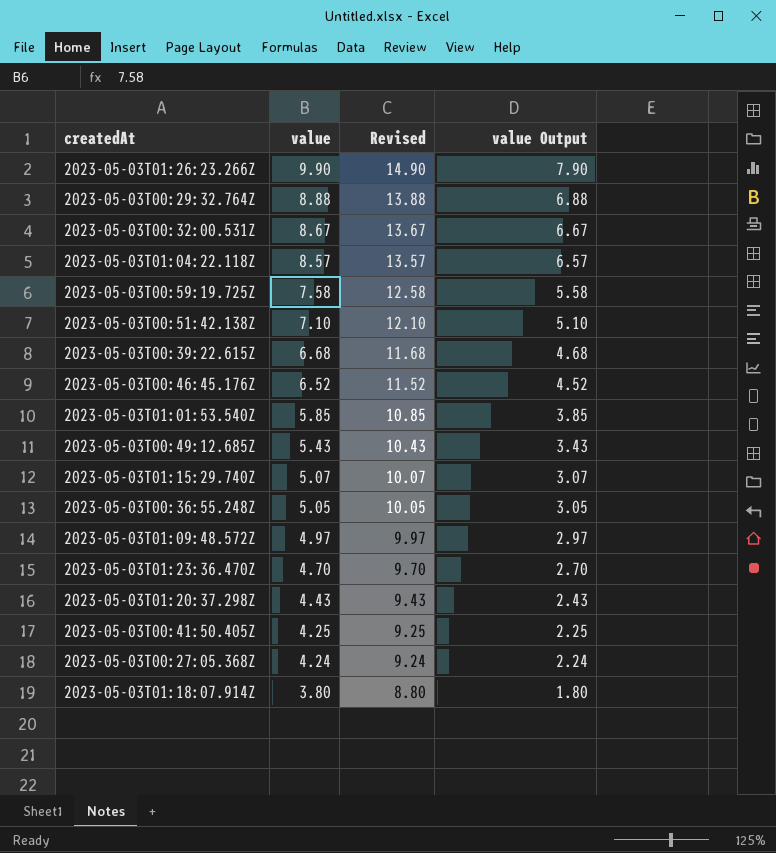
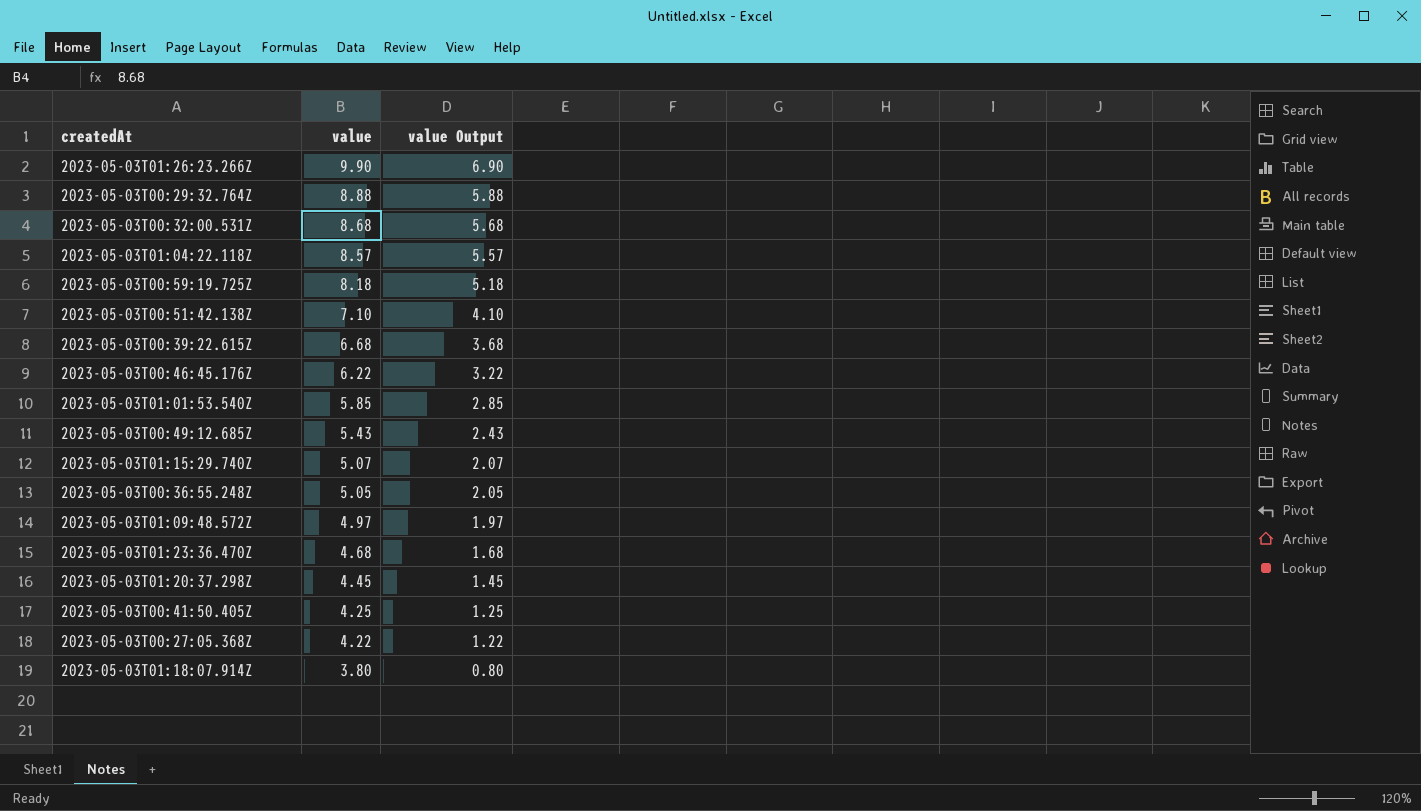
column Revised | formula: [value] + 5 -> none
column value Output | formula: [value] - 2 -> [value] - 3
2023-05-03T00:32:00.531Z | value: 8.67 -> 8.68
2023-05-03T00:59:19.725Z | value: 7.58 -> 8.18
2023-05-03T00:46:45.176Z | value: 6.52 -> 6.22
2023-05-03T01:23:36.470Z | value: 4.70 -> 4.68
2023-05-03T01:20:37.298Z | value: 4.43 -> 4.45
2023-05-03T00:27:05.368Z | value: 4.24 -> 4.22

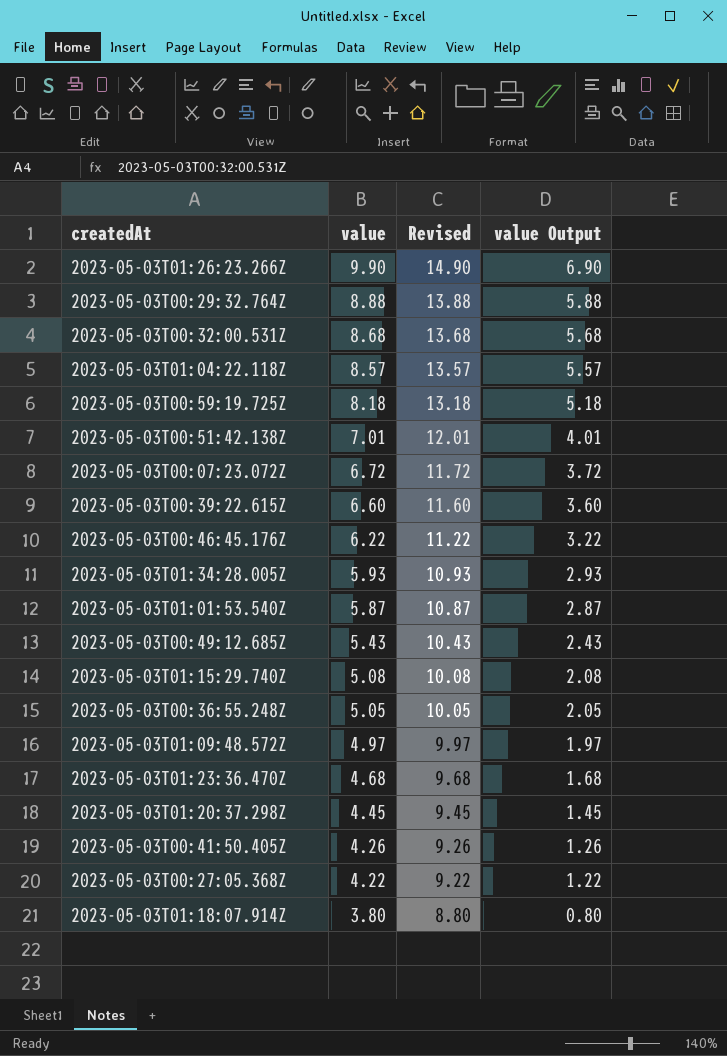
column Revised | formula: none -> [value] + 5
2023-05-03T00:51:42.138Z | value: 7.10 -> 7.01
2023-05-03T00:51:42.138Z | value Output: 4.10 -> 4.01
row 2023-05-03T00:07:23.072Z: none -> 6.72 | 11.72 | 3.72
2023-05-03T00:39:22.615Z | value: 6.68 -> 6.60
2023-05-03T00:39:22.615Z | value Output: 3.68 -> 3.60
row 2023-05-03T01:34:28.005Z: none -> 5.93 | 10.93 | 2.93
2023-05-03T01:01:53.540Z | value: 5.85 -> 5.87
2023-05-03T01:01:53.540Z | value Output: 2.85 -> 2.87
2023-05-03T01:15:29.740Z | value: 5.07 -> 5.08
2023-05-03T01:15:29.740Z | value Output: 2.07 -> 2.08
2023-05-03T00:41:50.405Z | value: 4.25 -> 4.26
2023-05-03T00:41:50.405Z | value Output: 1.25 -> 1.26

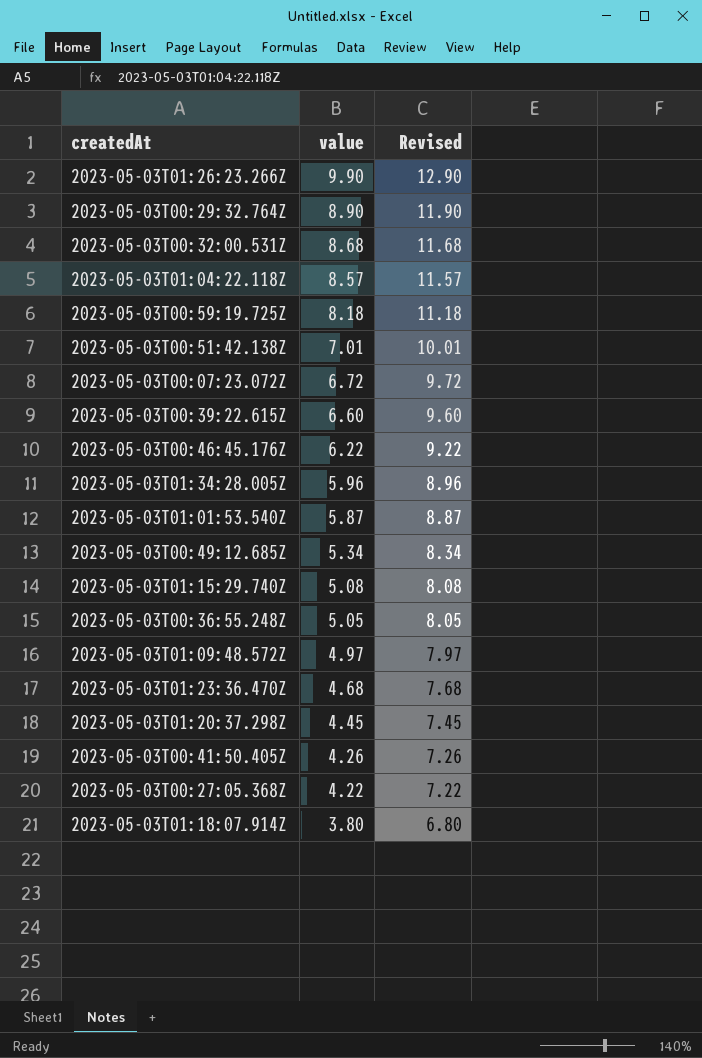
column value Output | formula: [value] - 3 -> none
column Revised | formula: [value] + 5 -> [value] + 3
2023-05-03T00:29:32.764Z | value: 8.88 -> 8.90
2023-05-03T01:34:28.005Z | value: 5.93 -> 5.96
2023-05-03T00:49:12.685Z | value: 5.43 -> 5.34

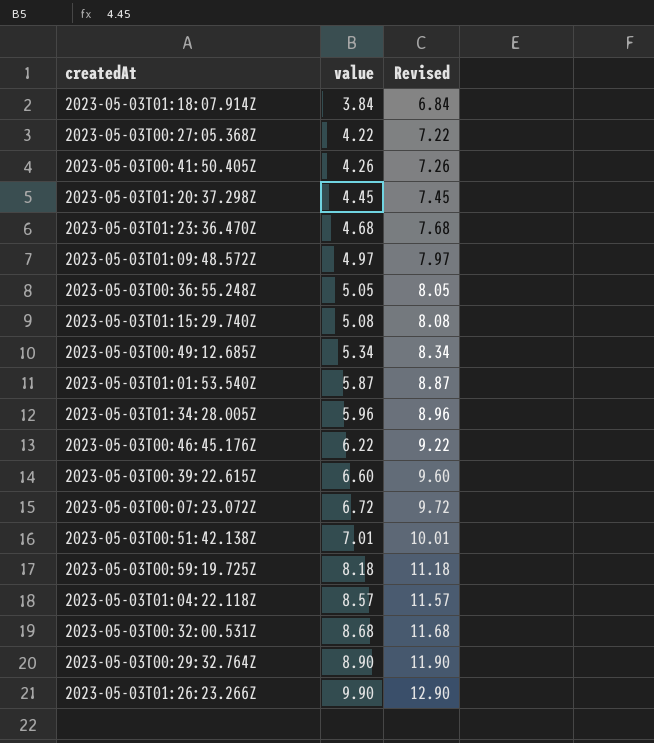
row order: value descending -> value ascending
2023-05-03T01:18:07.914Z | value: 3.80 -> 3.84
2023-05-03T01:18:07.914Z | Revised: 6.80 -> 6.84

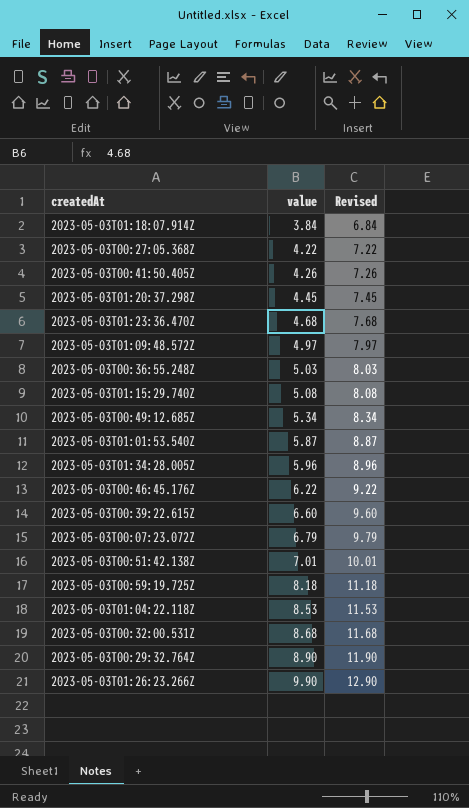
2023-05-03T00:36:55.248Z | value: 5.05 -> 5.03
2023-05-03T00:36:55.248Z | Revised: 8.05 -> 8.03
2023-05-03T00:07:23.072Z | value: 6.72 -> 6.79
2023-05-03T00:07:23.072Z | Revised: 9.72 -> 9.79
2023-05-03T01:04:22.118Z | value: 8.57 -> 8.53
2023-05-03T01:04:22.118Z | Revised: 11.57 -> 11.53

